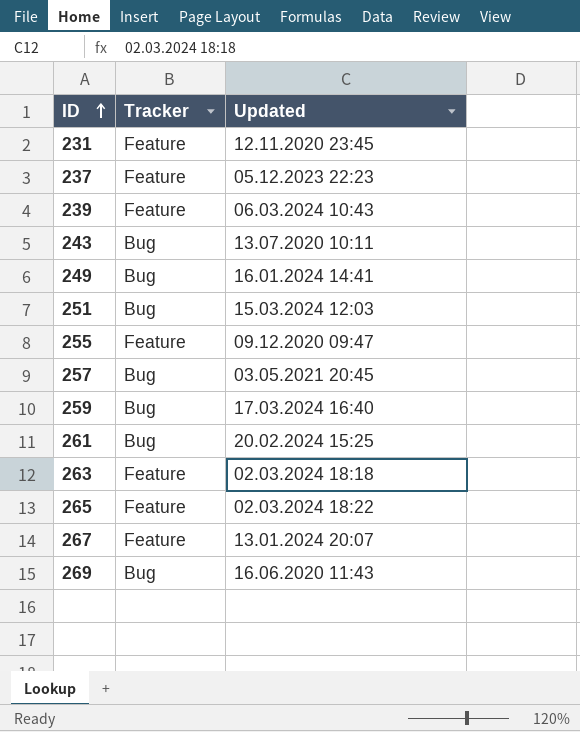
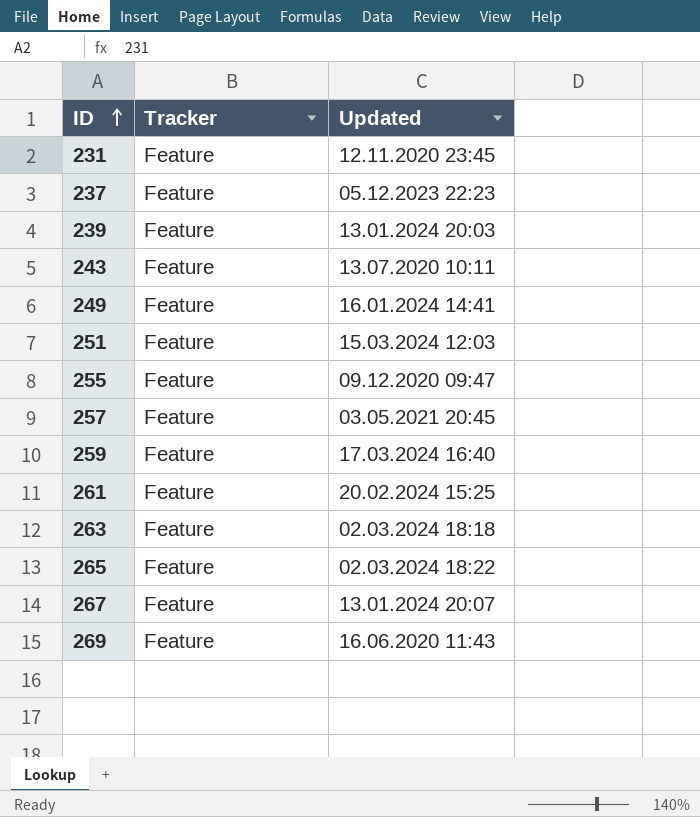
239 | Updated: 06.03.2024 10:43 -> 13.01.2024 20:03
243 | Tracker: Bug -> Feature
249 | Tracker: Bug -> Feature
251 | Tracker: Bug -> Feature
257 | Tracker: Bug -> Feature
259 | Tracker: Bug -> Feature
261 | Tracker: Bug -> Feature
269 | Tracker: Bug -> Feature

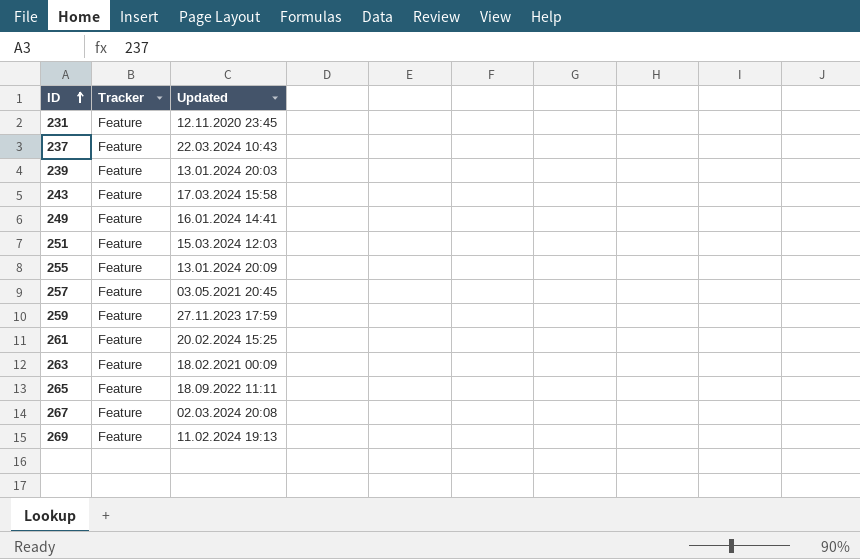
237 | Updated: 05.12.2023 22:23 -> 22.03.2024 10:43
243 | Updated: 13.07.2020 10:11 -> 17.03.2024 15:58
255 | Updated: 09.12.2020 09:47 -> 13.01.2024 20:09
259 | Updated: 17.03.2024 16:40 -> 27.11.2023 17:59
263 | Updated: 02.03.2024 18:18 -> 18.02.2021 00:09
265 | Updated: 02.03.2024 18:22 -> 18.09.2022 11:11
267 | Updated: 13.01.2024 20:07 -> 02.03.2024 20:08
269 | Updated: 16.06.2020 11:43 -> 11.02.2024 19:13

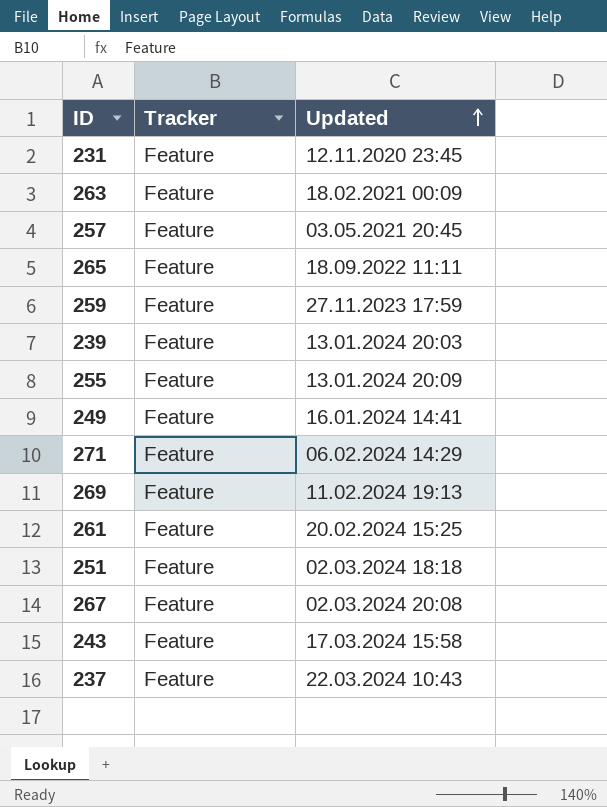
row order: ID ascending -> Updated ascending
row 271: none -> Feature | 06.02.2024 14:29
251 | Updated: 15.03.2024 12:03 -> 02.03.2024 18:18

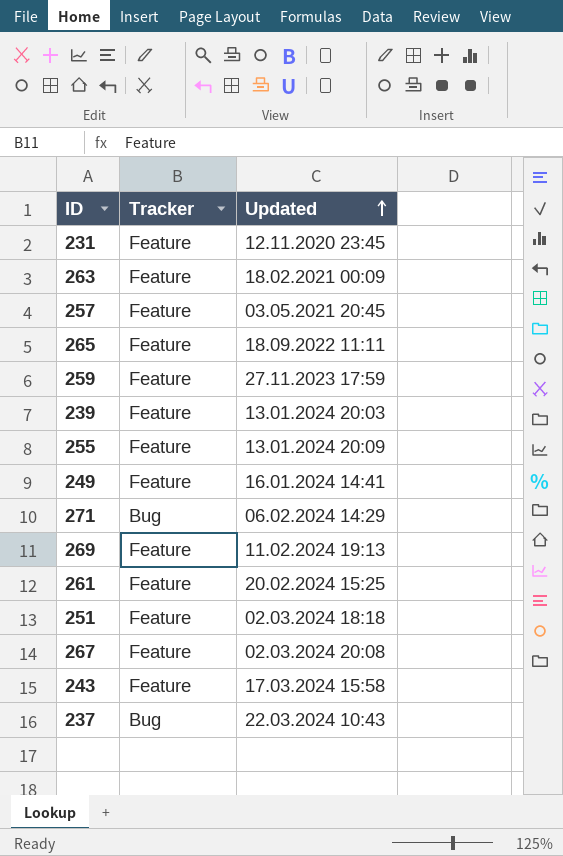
271 | Tracker: Feature -> Bug
237 | Tracker: Feature -> Bug

